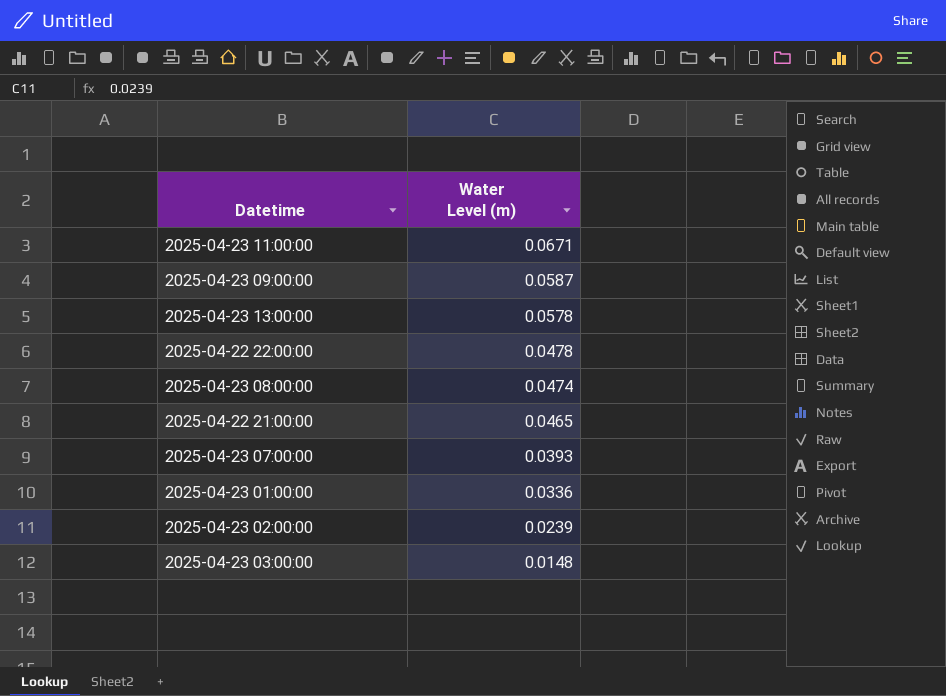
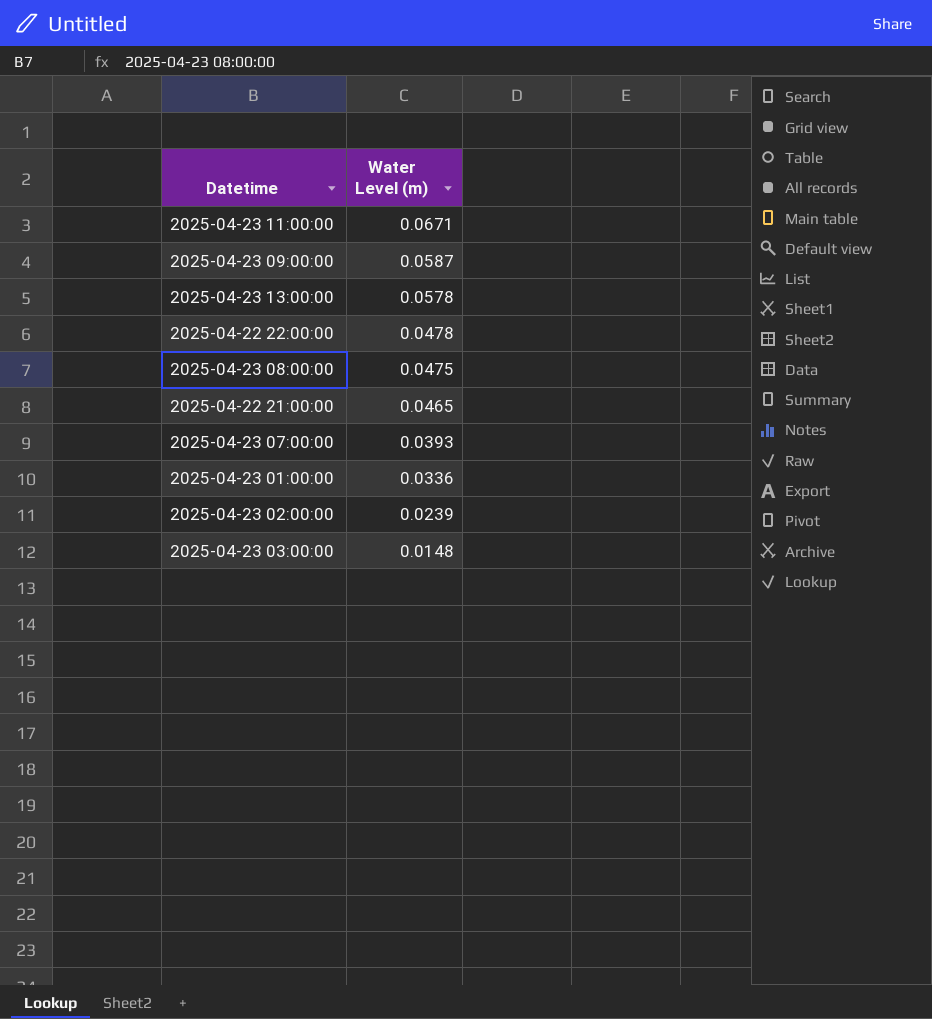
2025-04-23 08:00:00 | Water Level (m): 0.0474 -> 0.0475

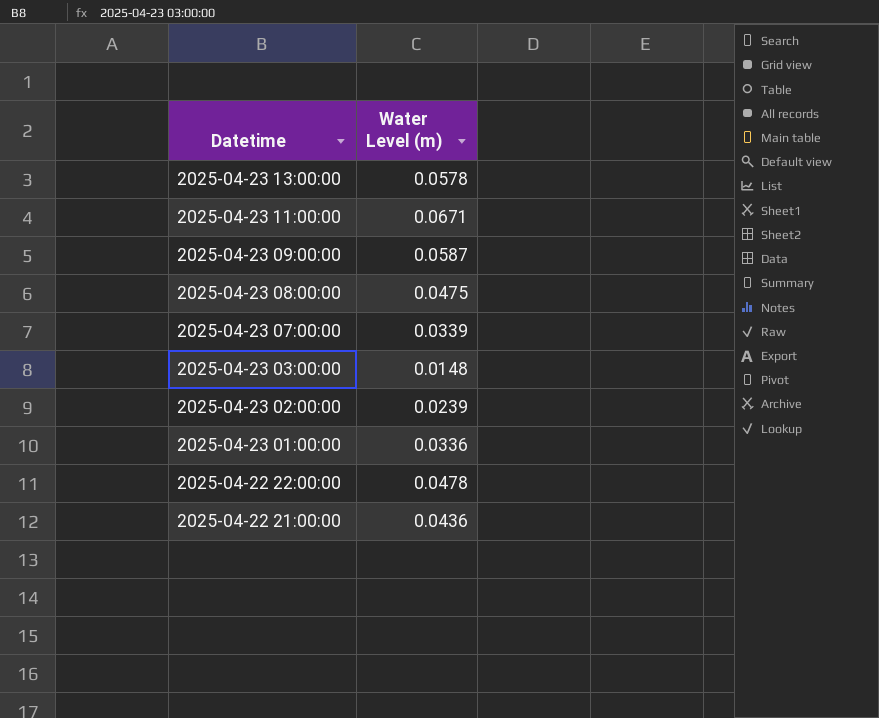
row order: Water Level (m) descending -> Datetime descending
2025-04-23 07:00:00 | Water Level (m): 0.0393 -> 0.0339
2025-04-22 21:00:00 | Water Level (m): 0.0465 -> 0.0436

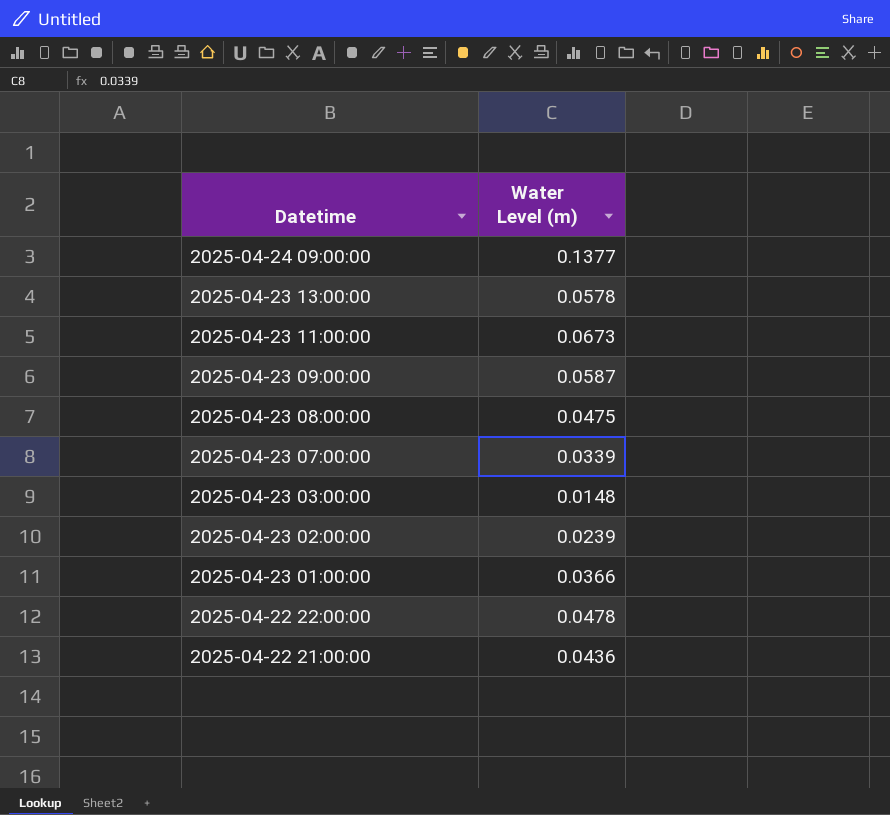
row 2025-04-24 09:00:00: none -> 0.1377
2025-04-23 11:00:00 | Water Level (m): 0.0671 -> 0.0673
2025-04-23 01:00:00 | Water Level (m): 0.0336 -> 0.0366

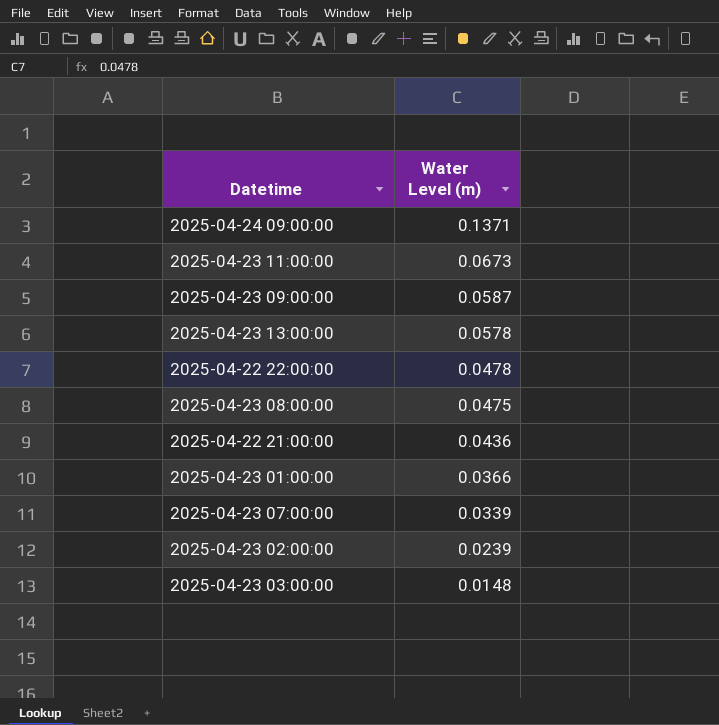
row order: Datetime descending -> Water Level (m) descending
2025-04-24 09:00:00 | Water Level (m): 0.1377 -> 0.1371

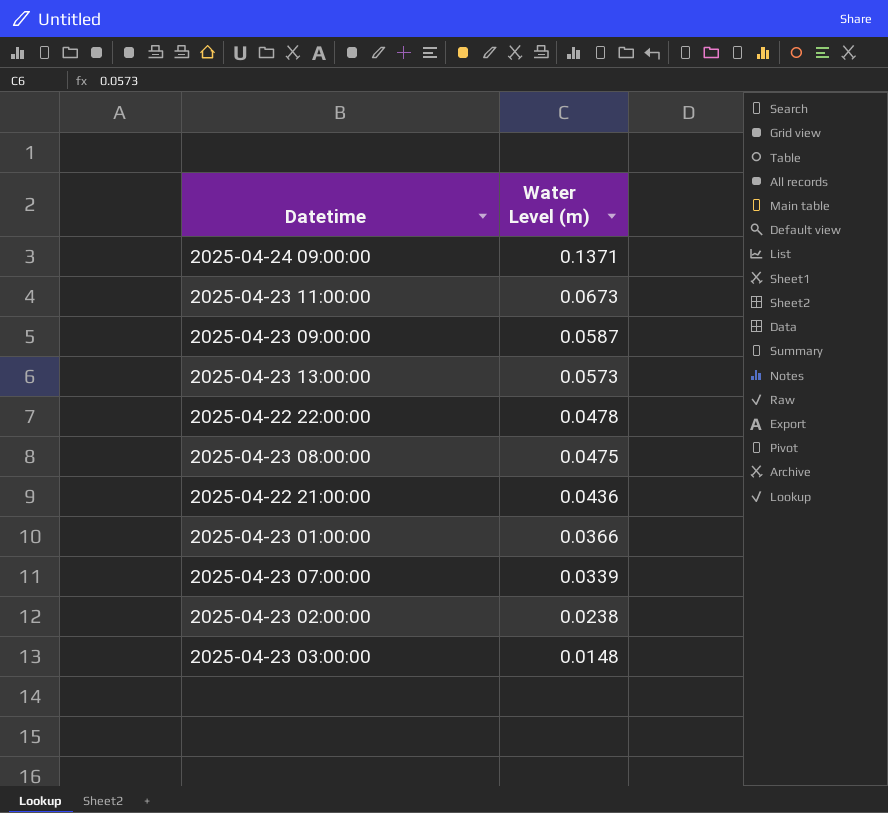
2025-04-23 13:00:00 | Water Level (m): 0.0578 -> 0.0573
2025-04-23 02:00:00 | Water Level (m): 0.0239 -> 0.0238

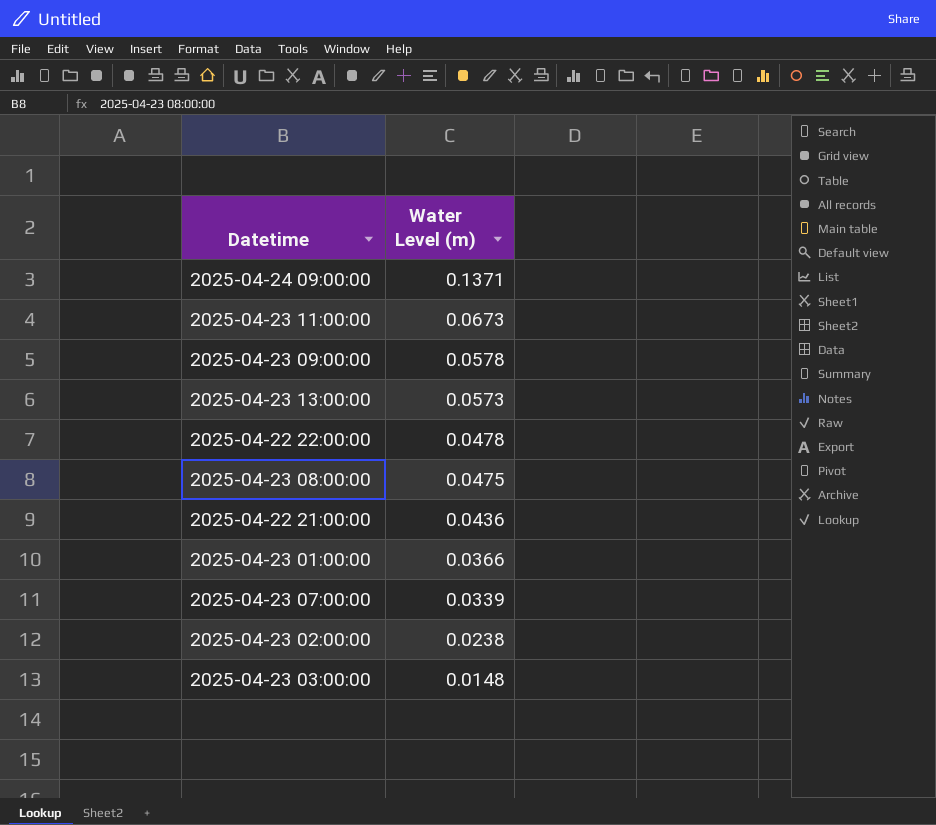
2025-04-23 09:00:00 | Water Level (m): 0.0587 -> 0.0578

